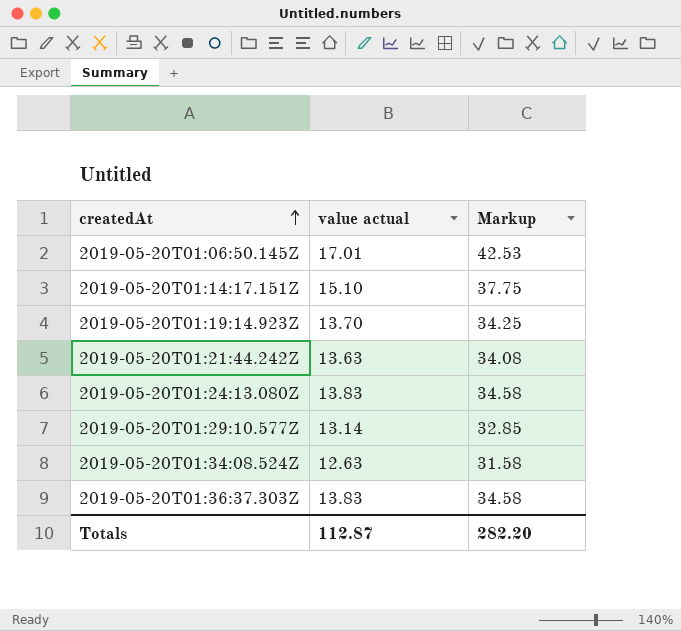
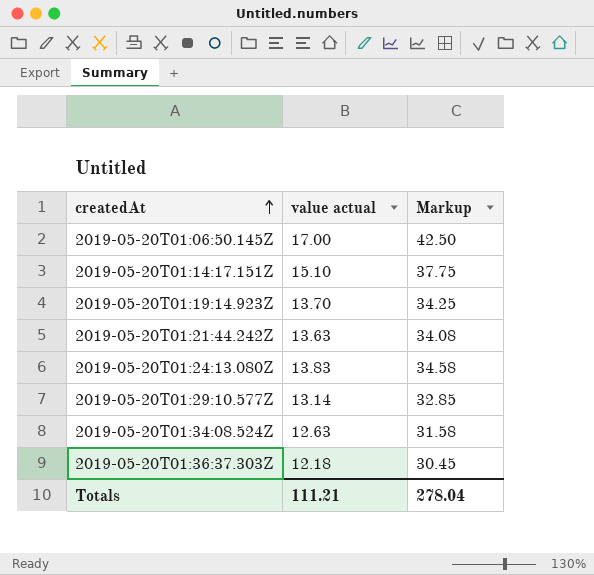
2019-05-20T01:06:50.145Z | value actual: 17.01 -> 17.00
2019-05-20T01:06:50.145Z | Markup: 42.53 -> 42.50
2019-05-20T01:36:37.303Z | value actual: 13.83 -> 12.18
2019-05-20T01:36:37.303Z | Markup: 34.58 -> 30.45
Totals | value actual: 112.87 -> 111.21
Totals | Markup: 282.20 -> 278.04

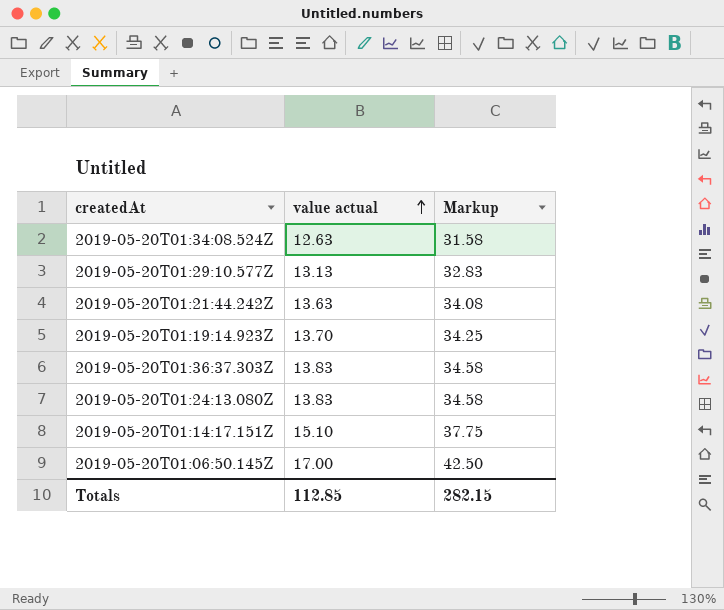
row order: createdAt ascending -> value actual ascending
2019-05-20T01:29:10.577Z | value actual: 13.14 -> 13.13
2019-05-20T01:29:10.577Z | Markup: 32.85 -> 32.83
2019-05-20T01:36:37.303Z | value actual: 12.18 -> 13.83
2019-05-20T01:36:37.303Z | Markup: 30.45 -> 34.58
Totals | value actual: 111.21 -> 112.85
Totals | Markup: 278.04 -> 282.15

